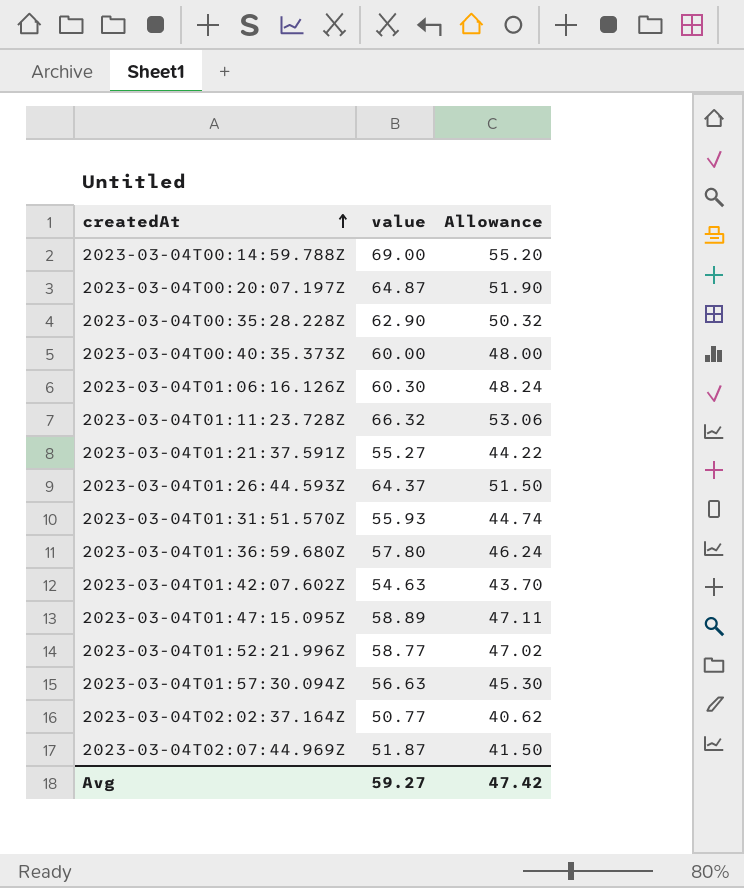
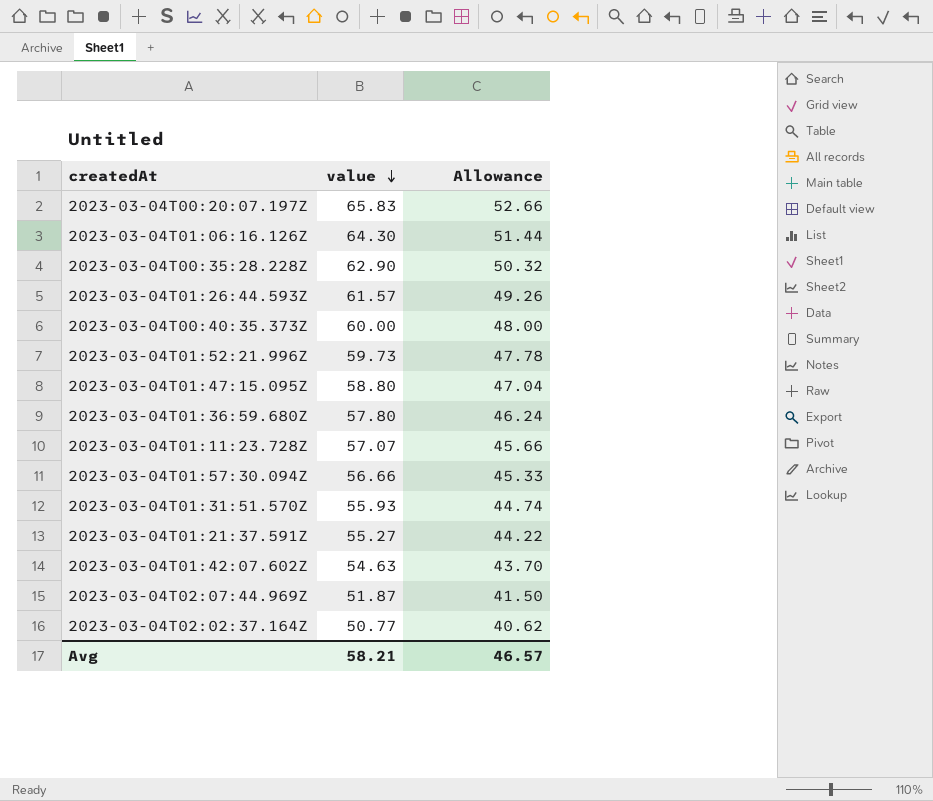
row order: createdAt ascending -> value descending
row 2023-03-04T00:14:59.788Z: 69.00 | 55.20 -> none
2023-03-04T00:20:07.197Z | value: 64.87 -> 65.83
2023-03-04T00:20:07.197Z | Allowance: 51.90 -> 52.66
2023-03-04T01:06:16.126Z | value: 60.30 -> 64.30
2023-03-04T01:06:16.126Z | Allowance: 48.24 -> 51.44
2023-03-04T01:26:44.593Z | value: 64.37 -> 61.57
2023-03-04T01:26:44.593Z | Allowance: 51.50 -> 49.26
2023-03-04T01:52:21.996Z | value: 58.77 -> 59.73
2023-03-04T01:52:21.996Z | Allowance: 47.02 -> 47.78
2023-03-04T01:47:15.095Z | value: 58.89 -> 58.80
2023-03-04T01:47:15.095Z | Allowance: 47.11 -> 47.04
2023-03-04T01:11:23.728Z | value: 66.32 -> 57.07
2023-03-04T01:11:23.728Z | Allowance: 53.06 -> 45.66
2023-03-04T01:57:30.094Z | value: 56.63 -> 56.66
2023-03-04T01:57:30.094Z | Allowance: 45.30 -> 45.33
Avg | value: 59.27 -> 58.21
Avg | Allowance: 47.42 -> 46.57

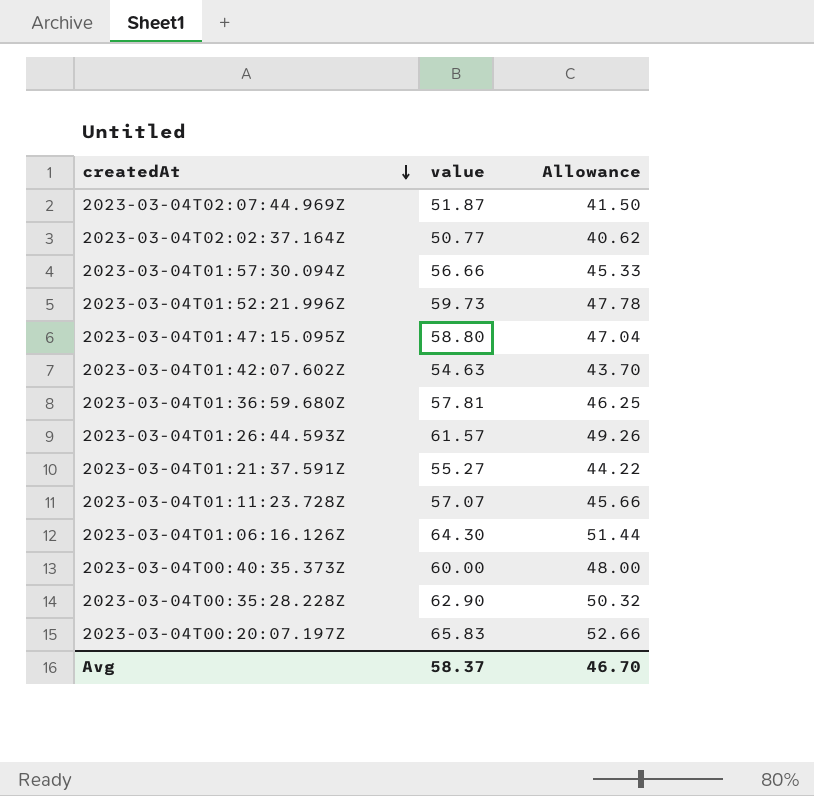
row order: value descending -> createdAt descending
row 2023-03-04T01:31:51.570Z: 55.93 | 44.74 -> none
2023-03-04T01:36:59.680Z | value: 57.80 -> 57.81
2023-03-04T01:36:59.680Z | Allowance: 46.24 -> 46.25
Avg | value: 58.21 -> 58.37
Avg | Allowance: 46.57 -> 46.70

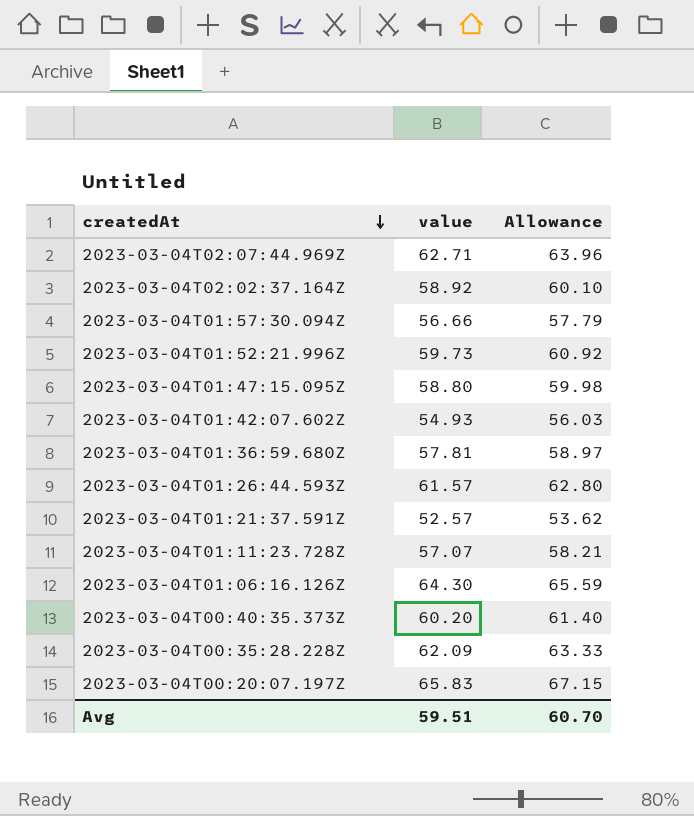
column Allowance | formula: [value] * 0.8 -> [value] * 1.02
2023-03-04T02:07:44.969Z | value: 51.87 -> 62.71
2023-03-04T02:02:37.164Z | value: 50.77 -> 58.92
2023-03-04T01:42:07.602Z | value: 54.63 -> 54.93
2023-03-04T01:21:37.591Z | value: 55.27 -> 52.57
2023-03-04T00:40:35.373Z | value: 60.00 -> 60.20
2023-03-04T00:35:28.228Z | value: 62.90 -> 62.09
Avg | value: 58.37 -> 59.51
Avg | Allowance: 46.70 -> 60.70

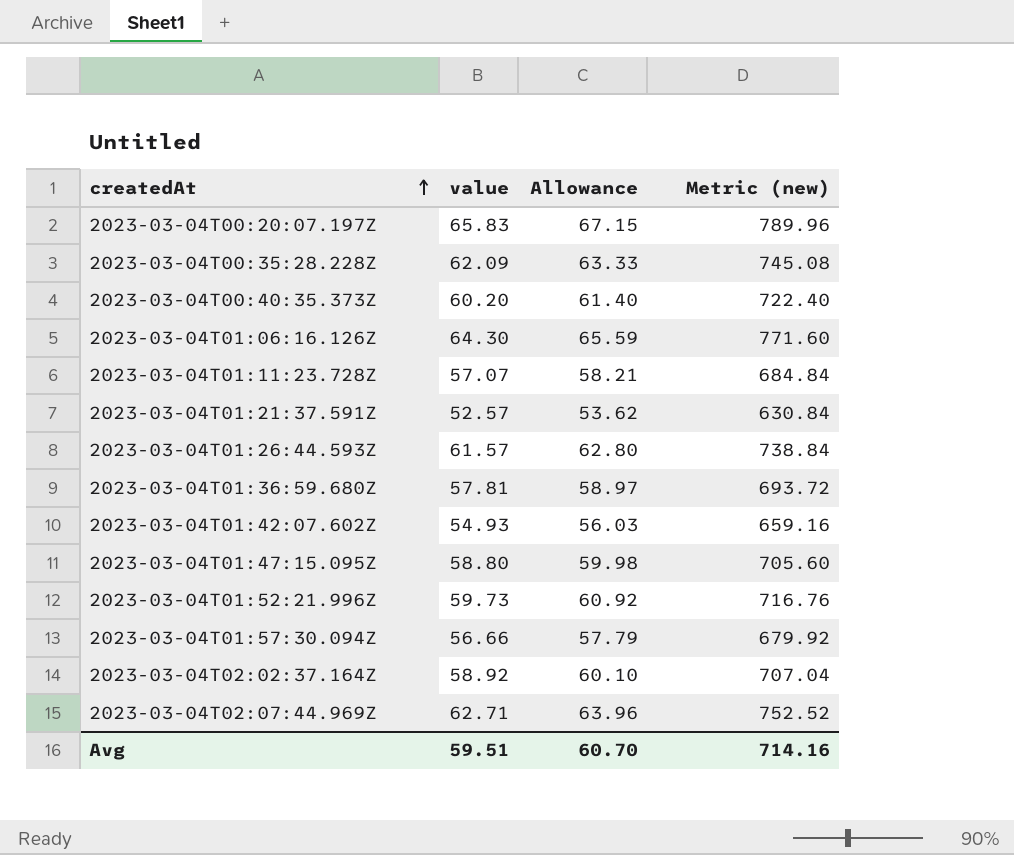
row order: createdAt descending -> createdAt ascending
column Metric (new) | formula: none -> [value] * 12

